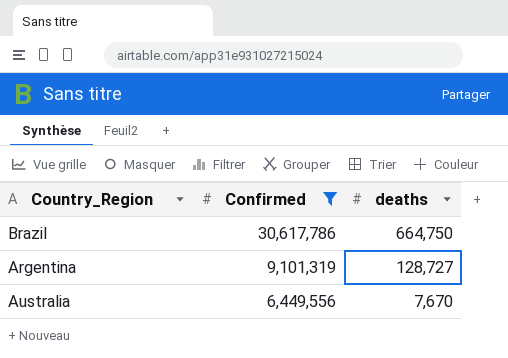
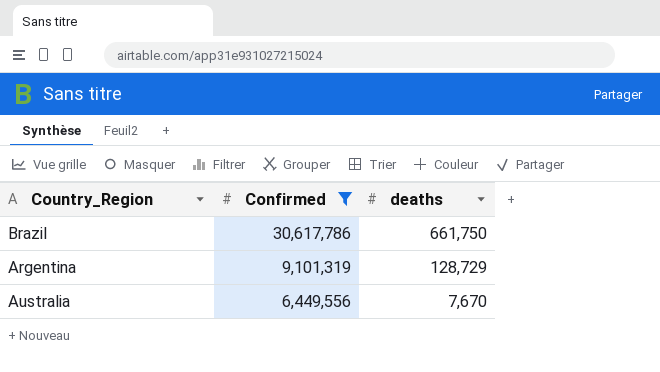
Brazil | deaths: 664,750 -> 661,750
Argentina | deaths: 128,727 -> 128,729

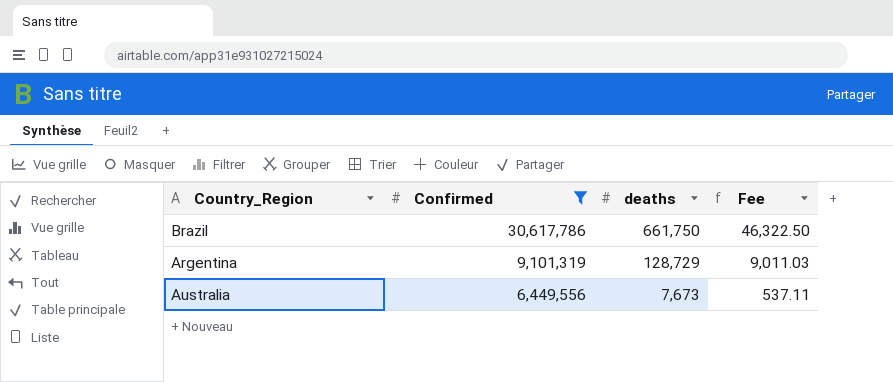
column Fee | formula: none -> [deaths] * 0.07
Australia | deaths: 7,670 -> 7,673

